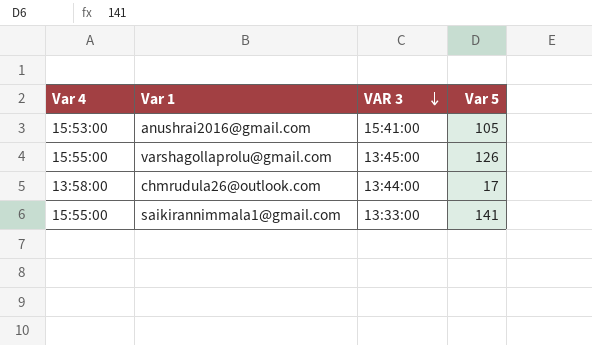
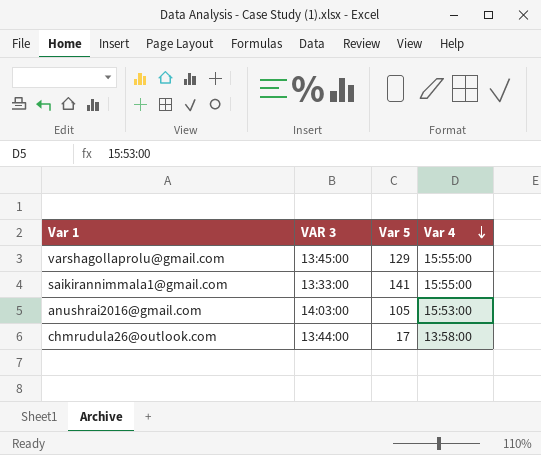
row order: VAR 3 descending -> Var 4 descending
column Var 4 | position: 1 -> 4
varshagollaprolu@gmail.com | Var 5: 126 -> 129
anushrai2016@gmail.com | VAR 3: 15:41:00 -> 14:03:00

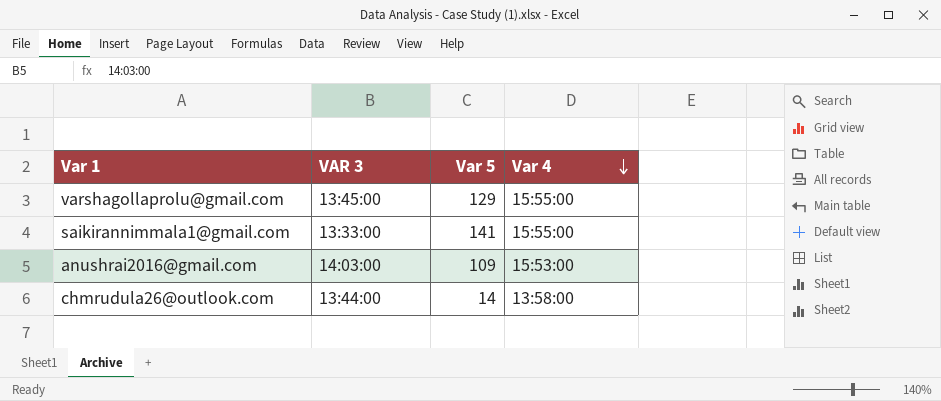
anushrai2016@gmail.com | Var 5: 105 -> 109
chmrudula26@outlook.com | Var 5: 17 -> 14

